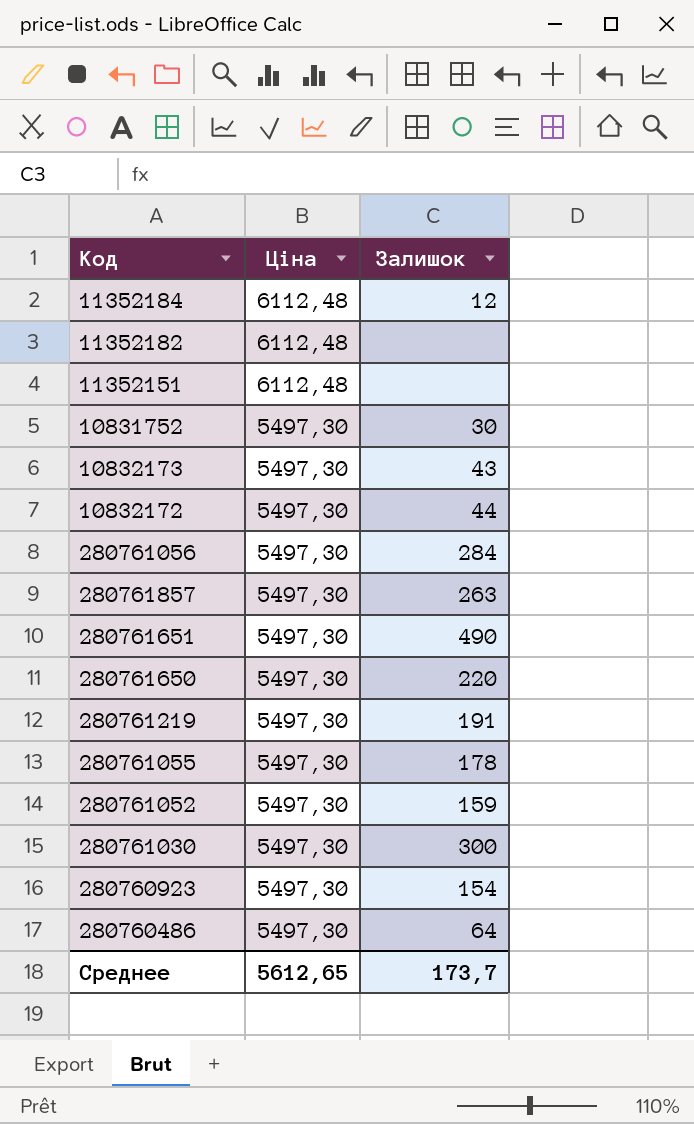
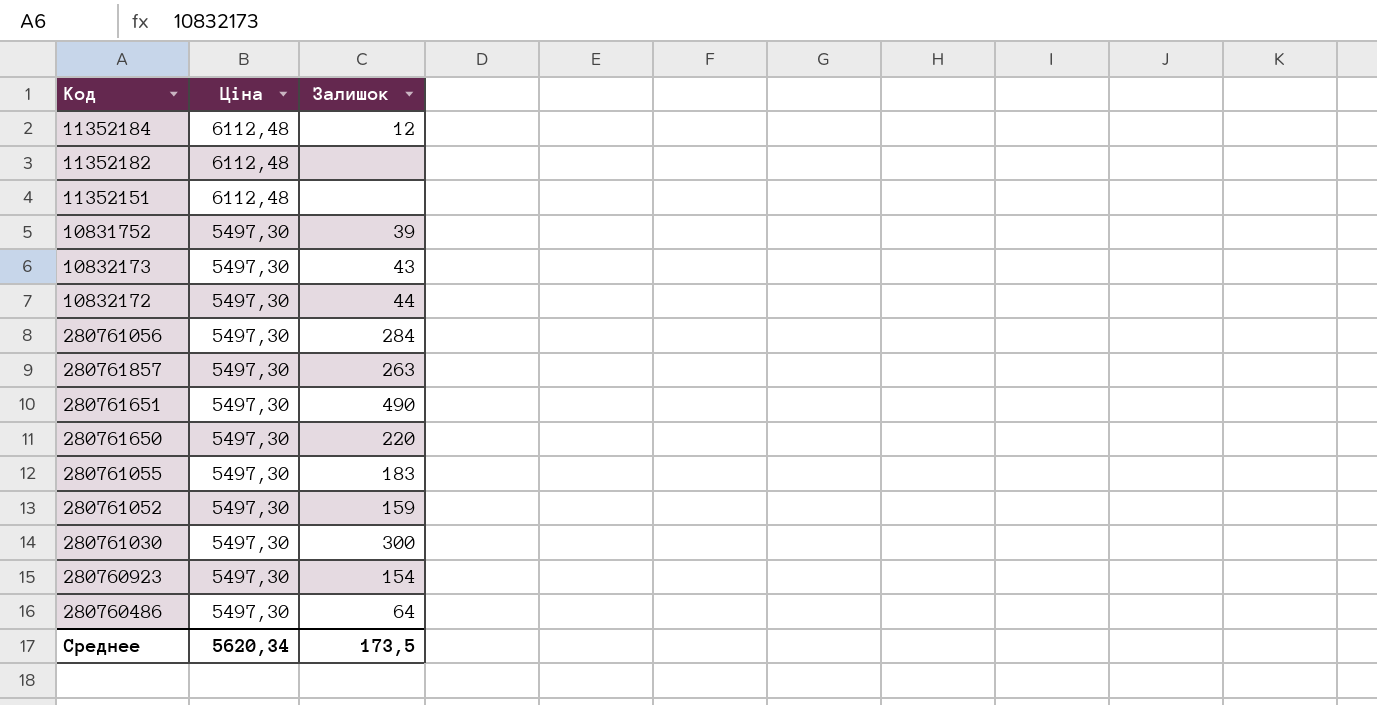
row 280761219: 5497,30 | 191 -> none
10831752 | Залишок: 30 -> 39
280761055 | Залишок: 178 -> 183
Среднее | Ціна: 5612,65 -> 5620,34
Среднее | Залишок: 173,7 -> 173,5

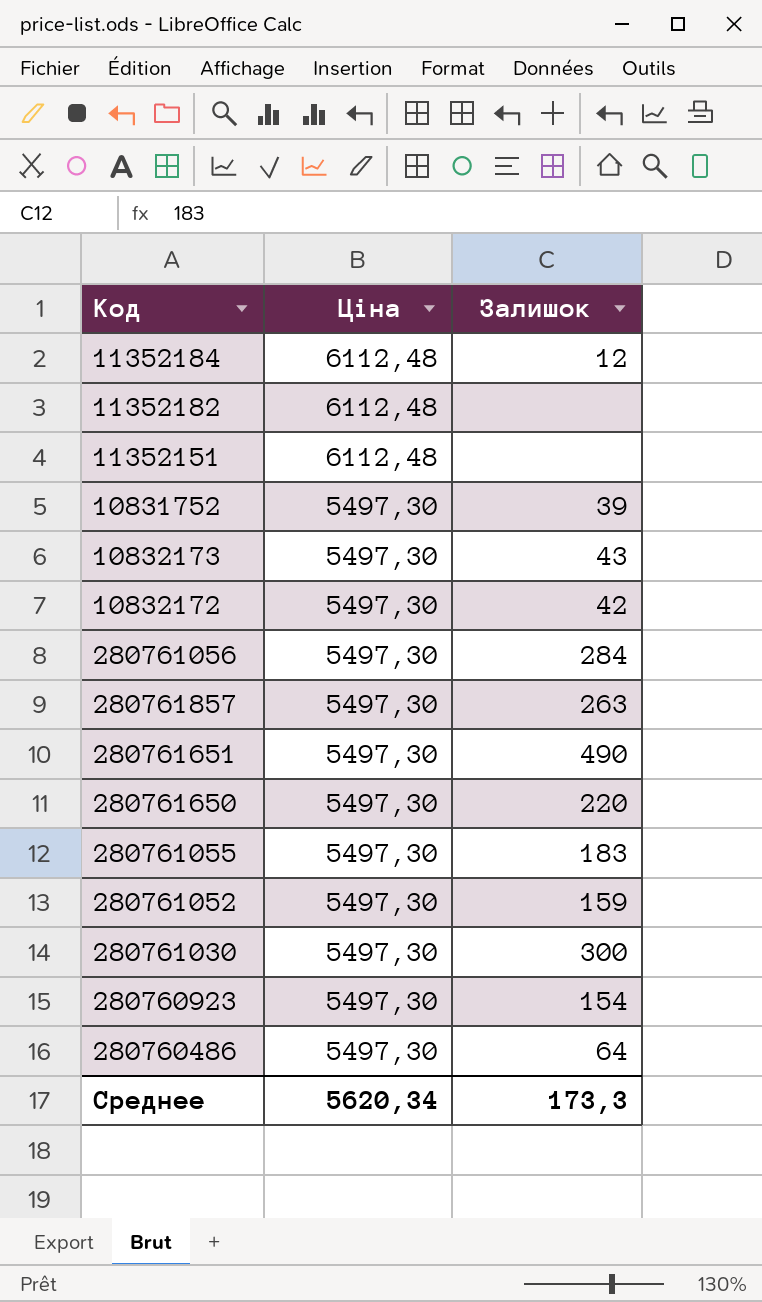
10832172 | Залишок: 44 -> 42
Среднее | Залишок: 173,5 -> 173,3

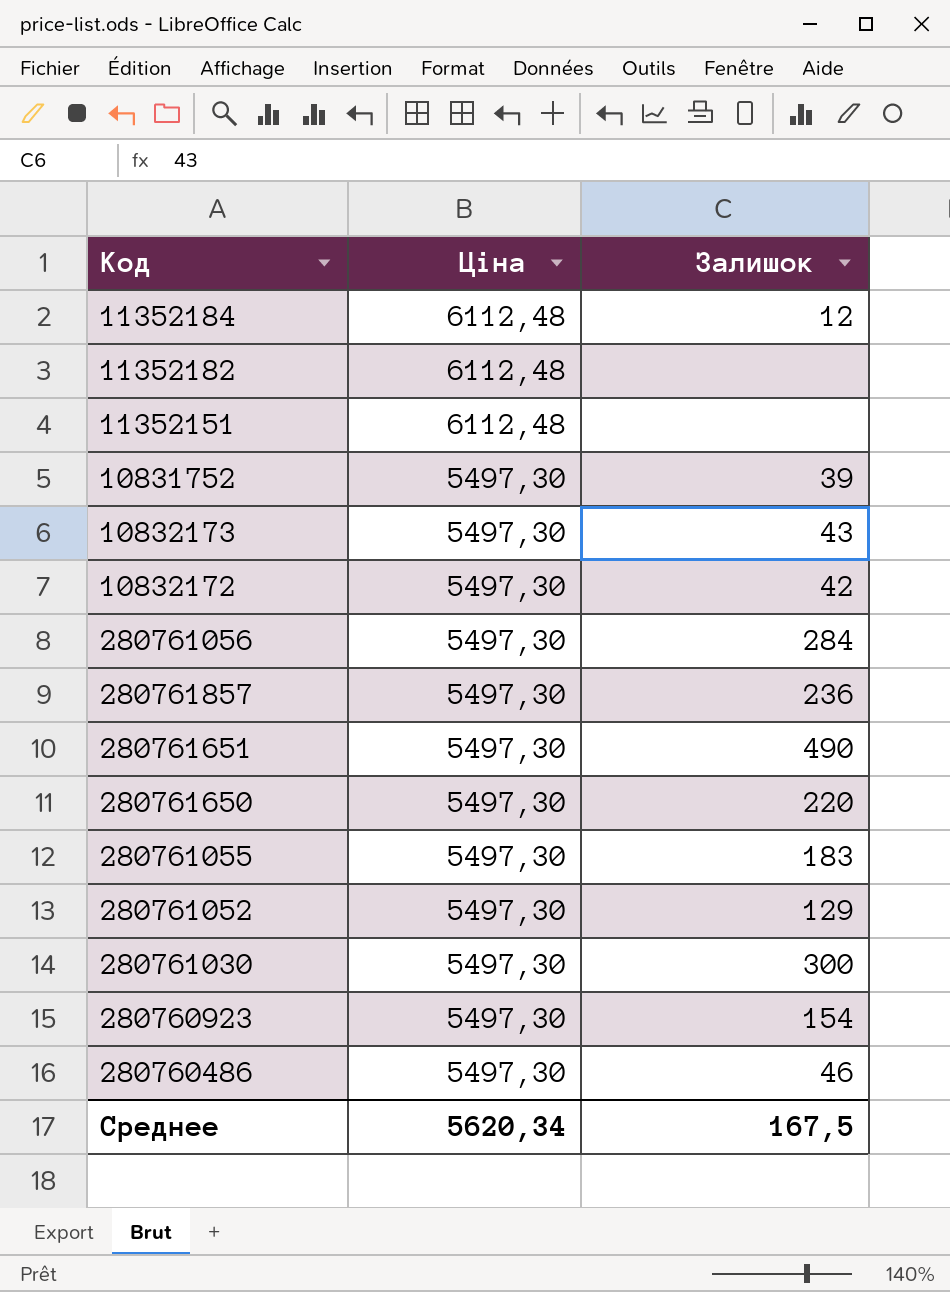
280761857 | Залишок: 263 -> 236
280761052 | Залишок: 159 -> 129
280760486 | Залишок: 64 -> 46
Среднее | Залишок: 173,3 -> 167,5

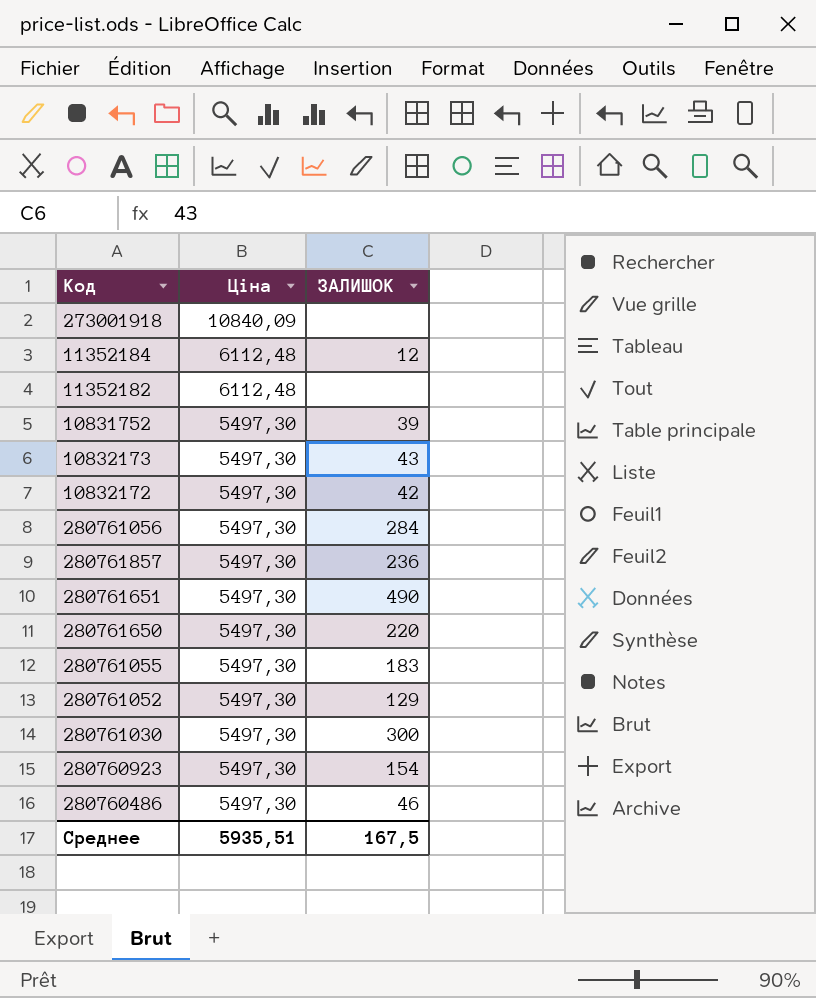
column name: Залишок -> ЗАЛИШОК
row 11352151: 6112,48 | none -> none
row 273001918: none -> 10840,09 | none
Среднее | Ціна: 5620,34 -> 5935,51

